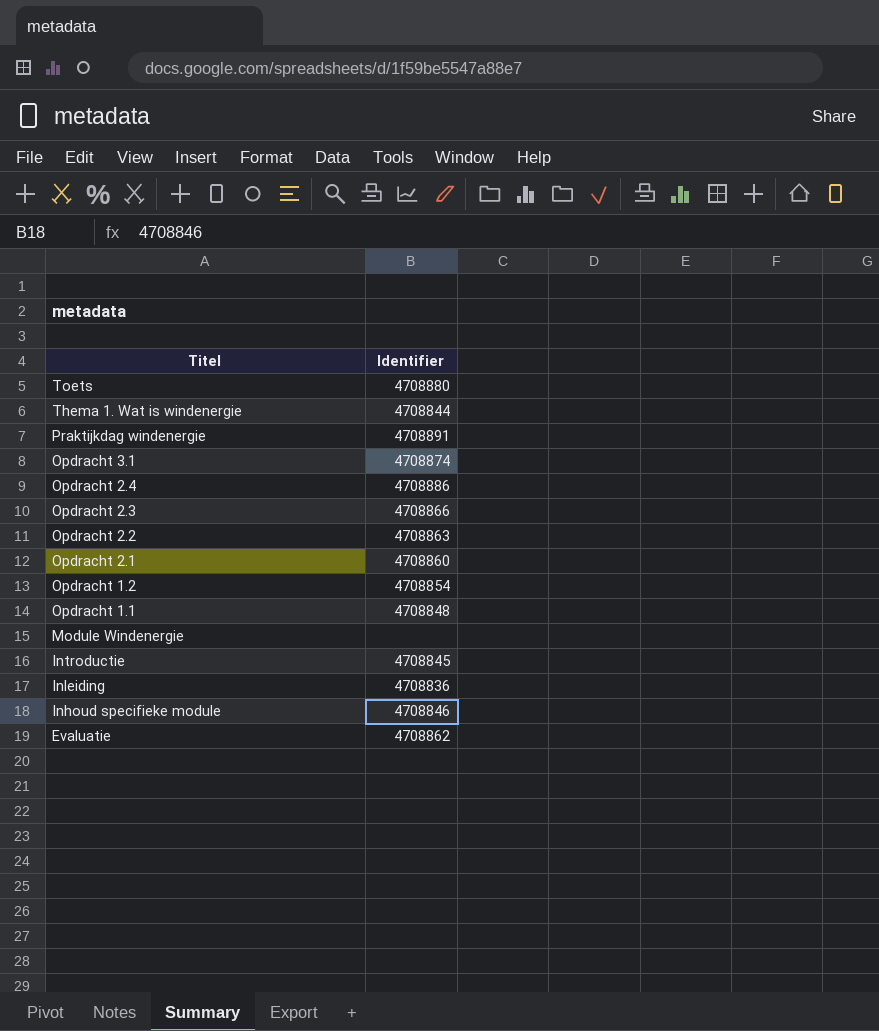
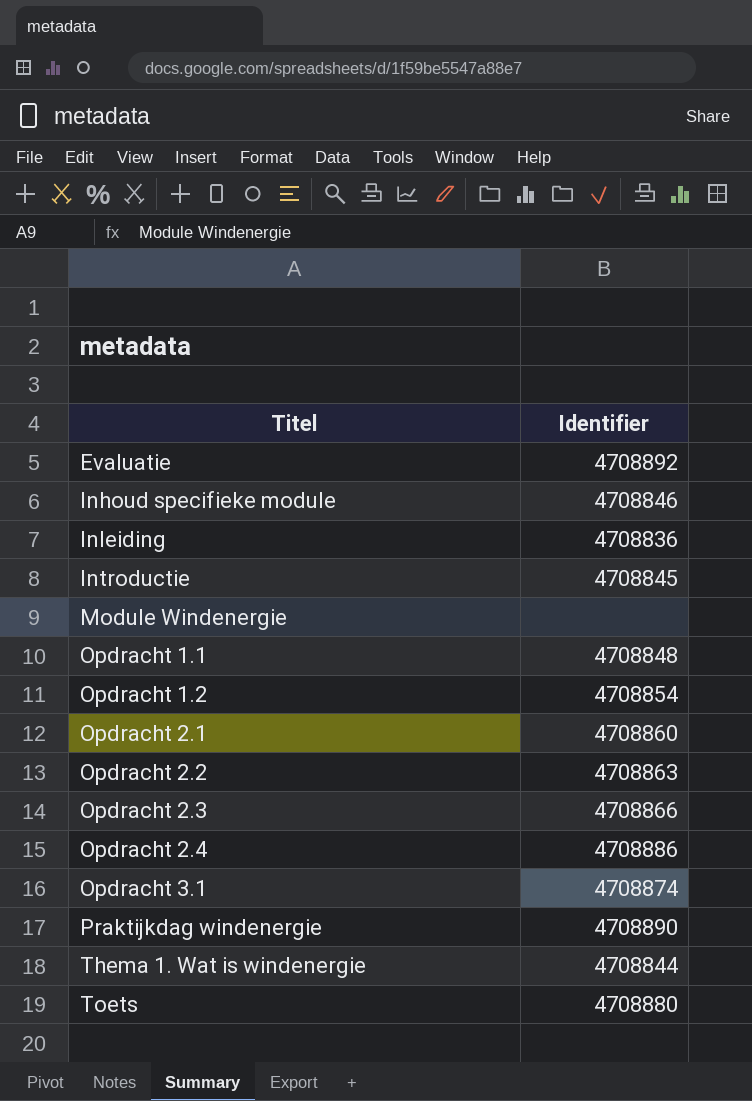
row order: Titel descending -> Titel ascending
Evaluatie | Identifier: 4708862 -> 4708892
Praktijkdag windenergie | Identifier: 4708891 -> 4708890

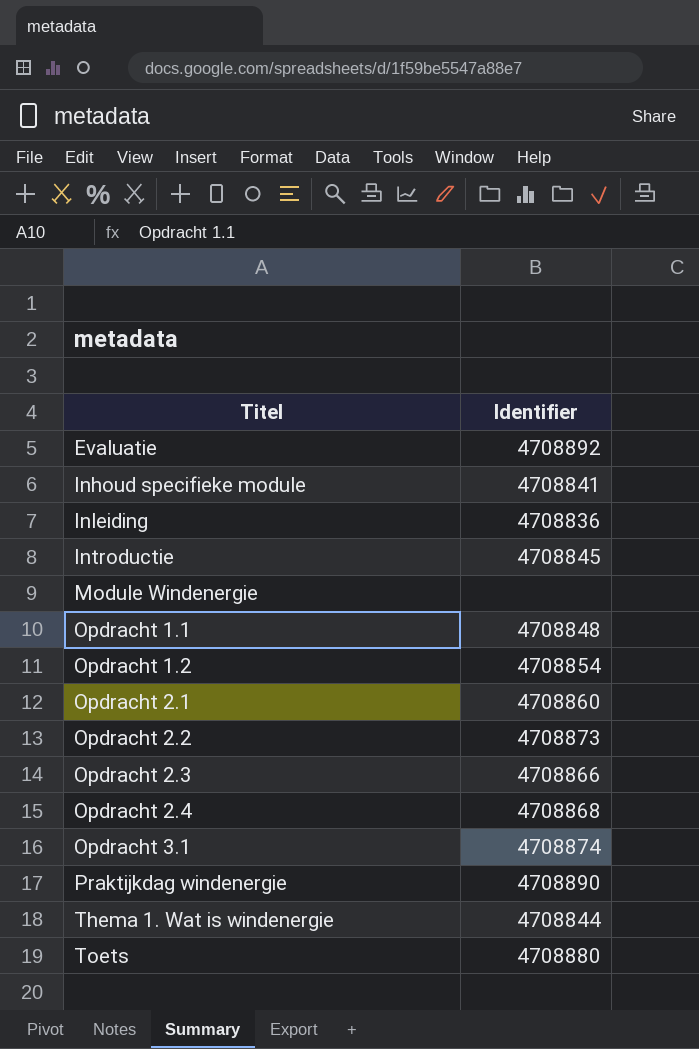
Inhoud specifieke module | Identifier: 4708846 -> 4708841
Opdracht 2.2 | Identifier: 4708863 -> 4708873
Opdracht 2.4 | Identifier: 4708886 -> 4708868

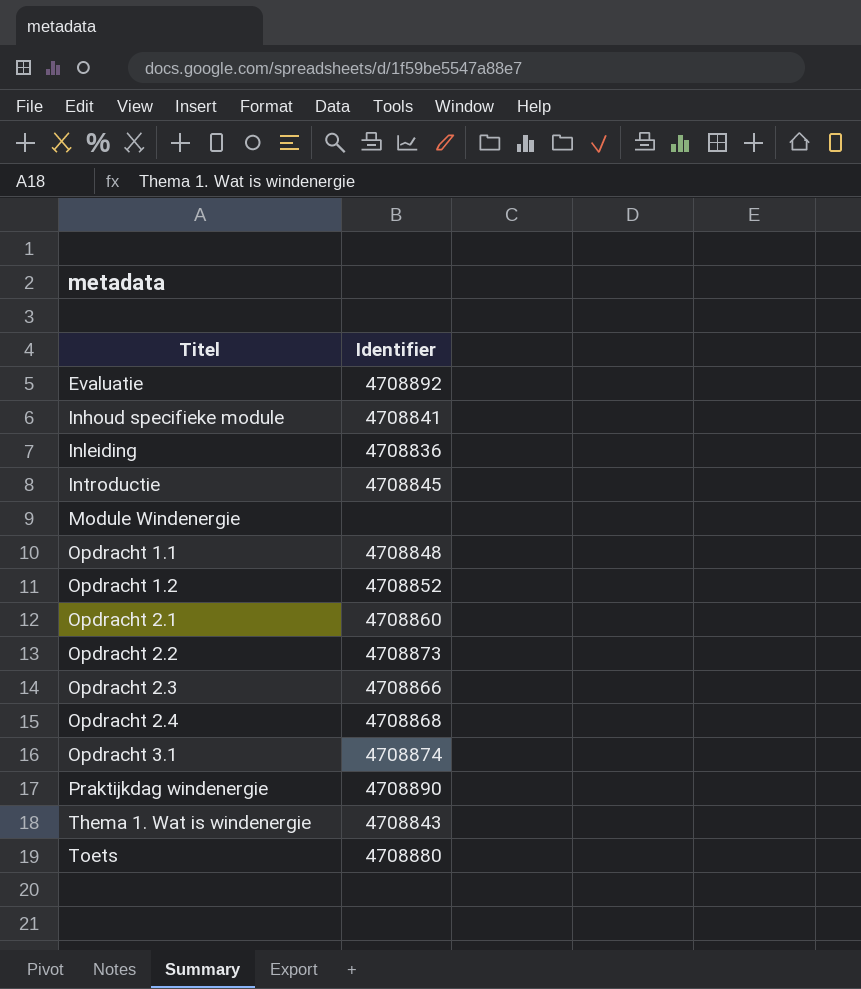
Opdracht 1.2 | Identifier: 4708854 -> 4708852
Thema 1. Wat is windenergie | Identifier: 4708844 -> 4708843

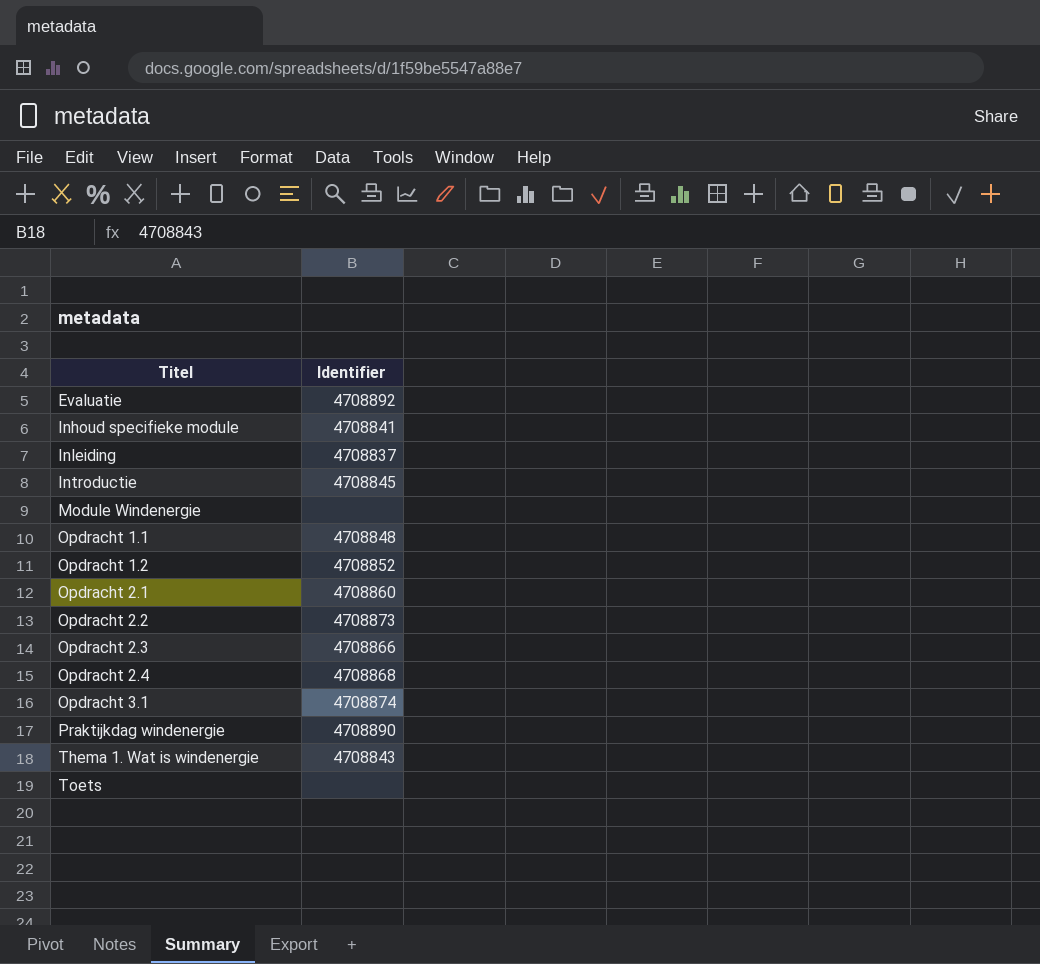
Inleiding | Identifier: 4708836 -> 4708837
Toets | Identifier: 4708880 -> none

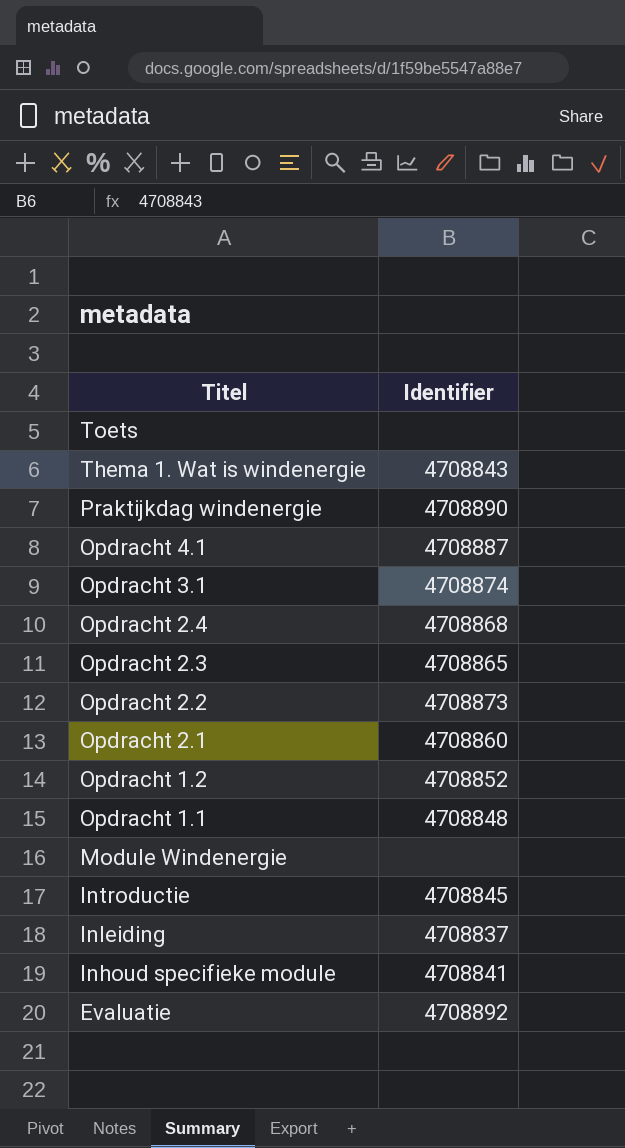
row order: Titel ascending -> Titel descending
row Opdracht 4.1: none -> 4708887
Opdracht 2.3 | Identifier: 4708866 -> 4708865

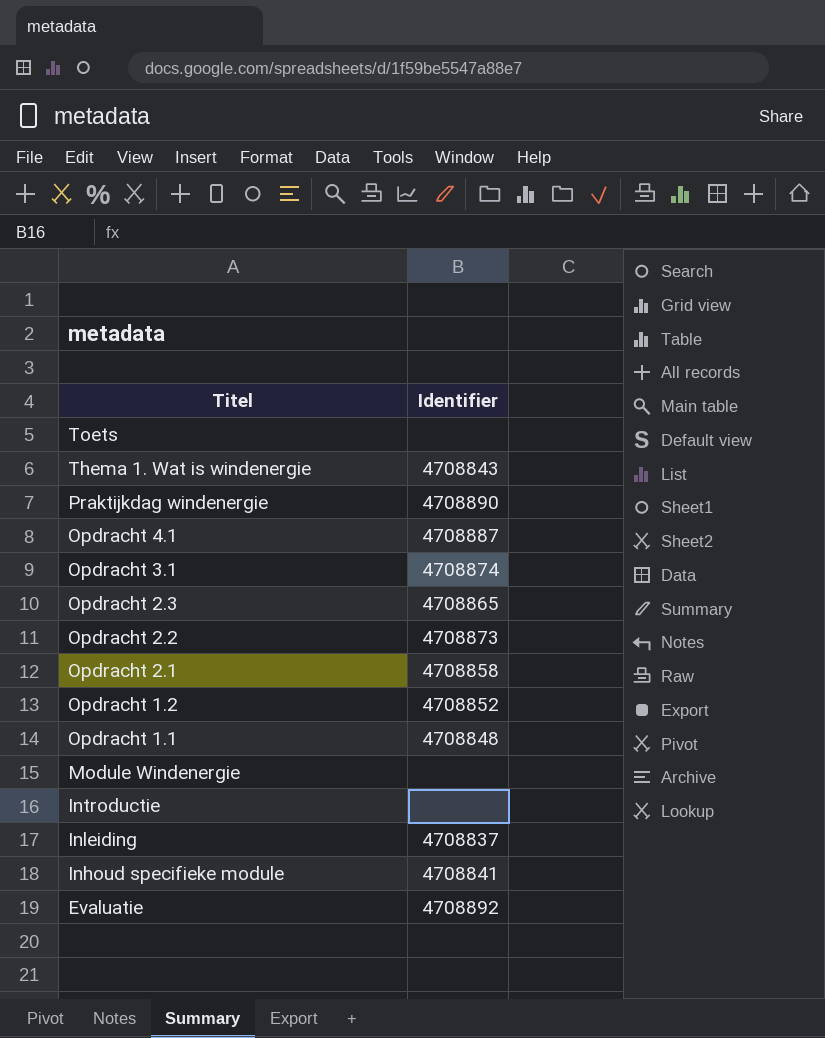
row Opdracht 2.4: 4708868 -> none
Opdracht 2.1 | Identifier: 4708860 -> 4708858
Introductie | Identifier: 4708845 -> none

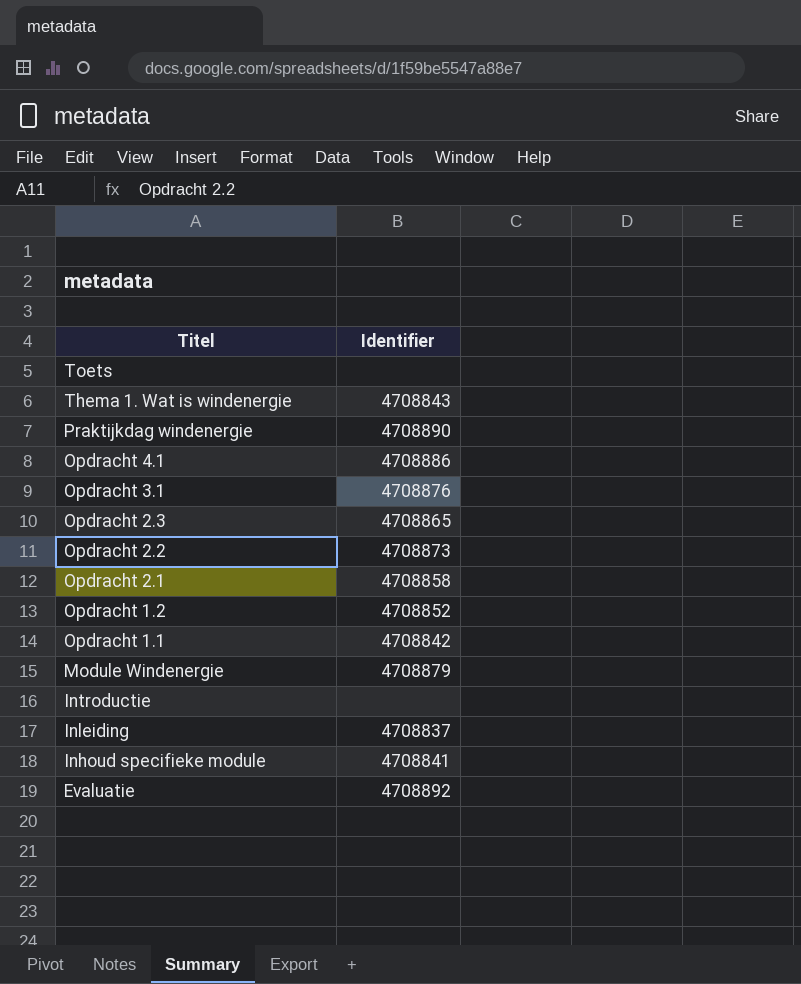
Opdracht 4.1 | Identifier: 4708887 -> 4708886
Opdracht 3.1 | Identifier: 4708874 -> 4708876
Opdracht 1.1 | Identifier: 4708848 -> 4708842
Module Windenergie | Identifier: none -> 4708879

